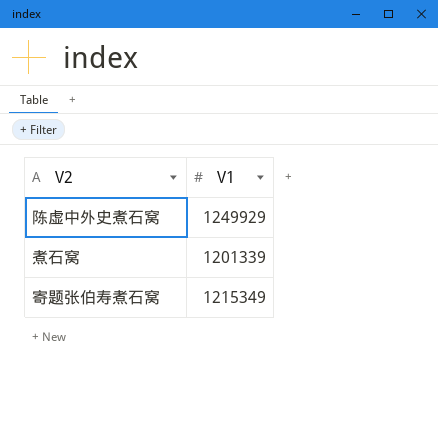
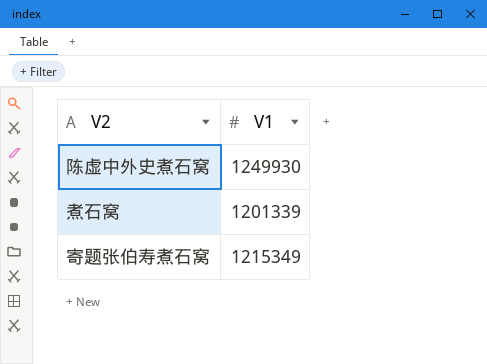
陈虚中外史煮石窝 | V1: 1249929 -> 1249930

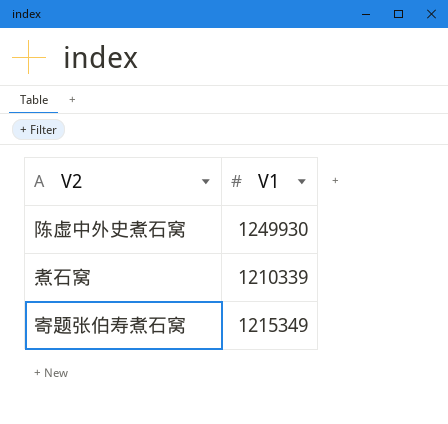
煮石窝 | V1: 1201339 -> 1210339

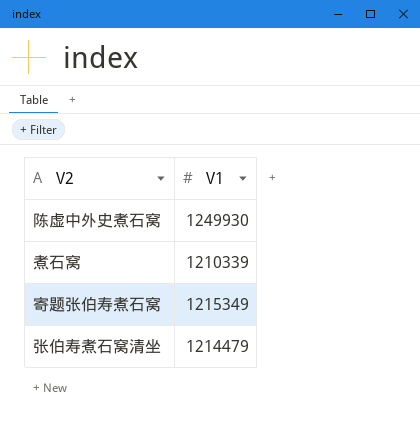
row 张伯寿煮石窝清坐: none -> 1214479

